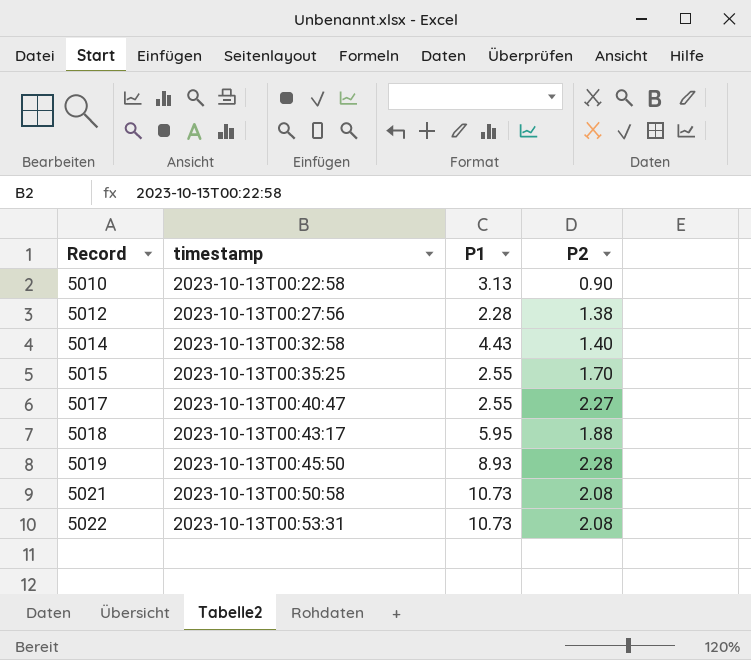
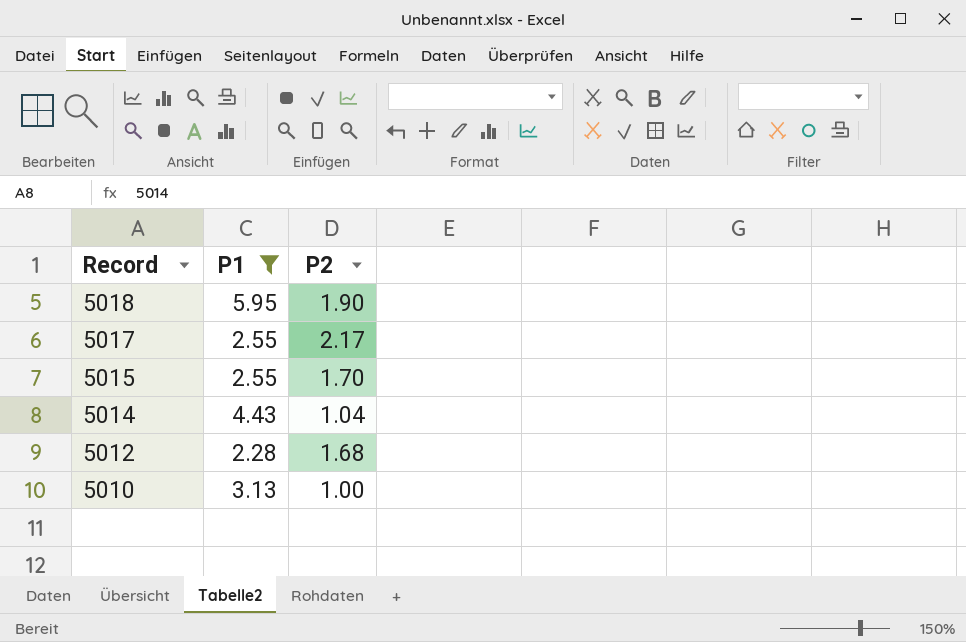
filter: none -> P1 <= 5.95
row order: Record ascending -> Record descending
column timestamp | position: 2 -> none
5018 | P2: 1.88 -> 1.90
5017 | P2: 2.27 -> 2.17
5014 | P2: 1.40 -> 1.04
5012 | P2: 1.38 -> 1.68
5010 | P2: 0.90 -> 1.00

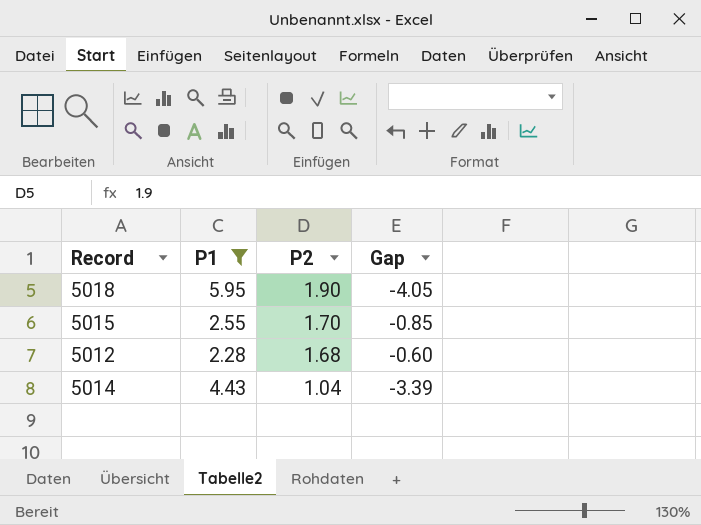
row order: Record descending -> P2 descending
column Gap | formula: none -> [P2] - [P1]
row 5017: 2.55 | 2.17 -> none
row 5010: 3.13 | 1.00 -> none

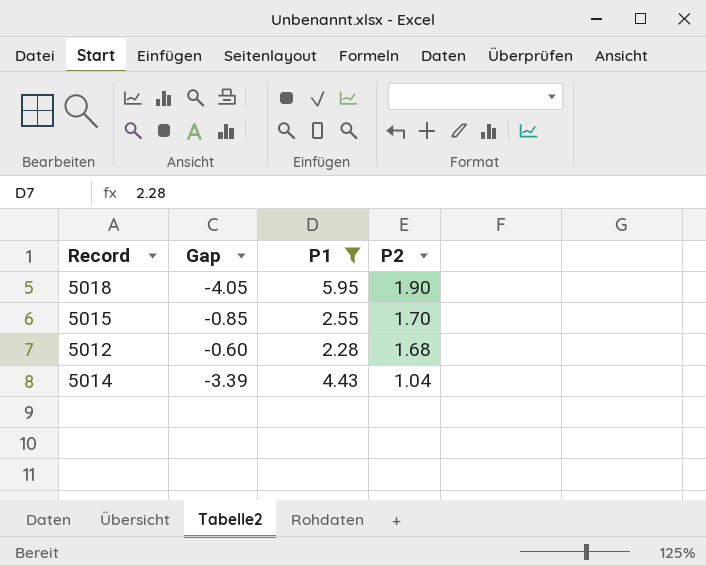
column Gap | position: 4 -> 2

